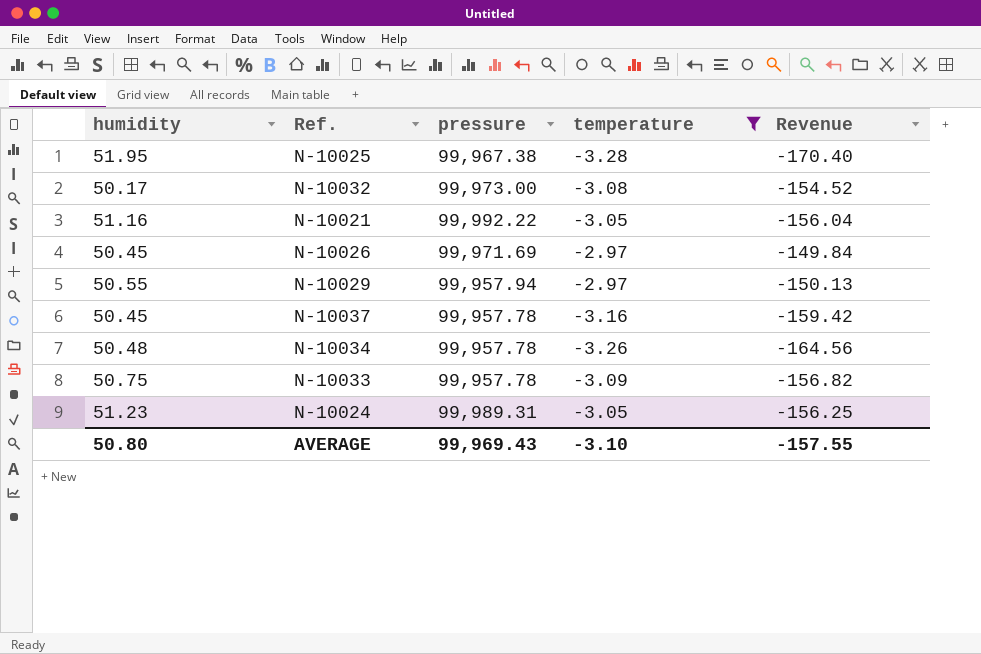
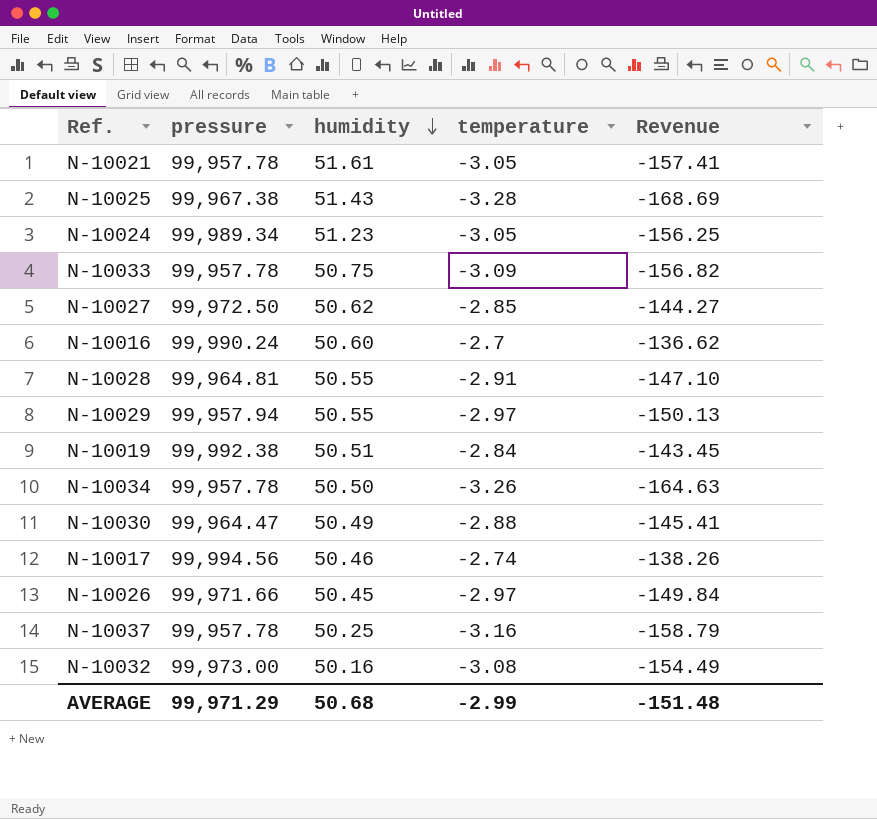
filter: temperature <= -2.97 -> none
row order: none -> humidity descending
column humidity | position: 1 -> 3
N-10021 | pressure: 99,992.22 -> 99,957.78
N-10021 | humidity: 51.16 -> 51.61
N-10021 | Revenue: -156.04 -> -157.41
N-10025 | humidity: 51.95 -> 51.43
N-10025 | Revenue: -170.40 -> -168.69
N-10024 | pressure: 99,989.31 -> 99,989.34
N-10034 | humidity: 50.48 -> 50.50
N-10034 | Revenue: -164.56 -> -164.63
N-10026 | pressure: 99,971.69 -> 99,971.66
N-10037 | humidity: 50.45 -> 50.25
N-10037 | Revenue: -159.42 -> -158.79
N-10032 | humidity: 50.17 -> 50.16
N-10032 | Revenue: -154.52 -> -154.49
AVERAGE | pressure: 99,969.43 -> 99,971.29
AVERAGE | humidity: 50.80 -> 50.68
AVERAGE | temperature: -3.10 -> -2.99
AVERAGE | Revenue: -157.55 -> -151.48

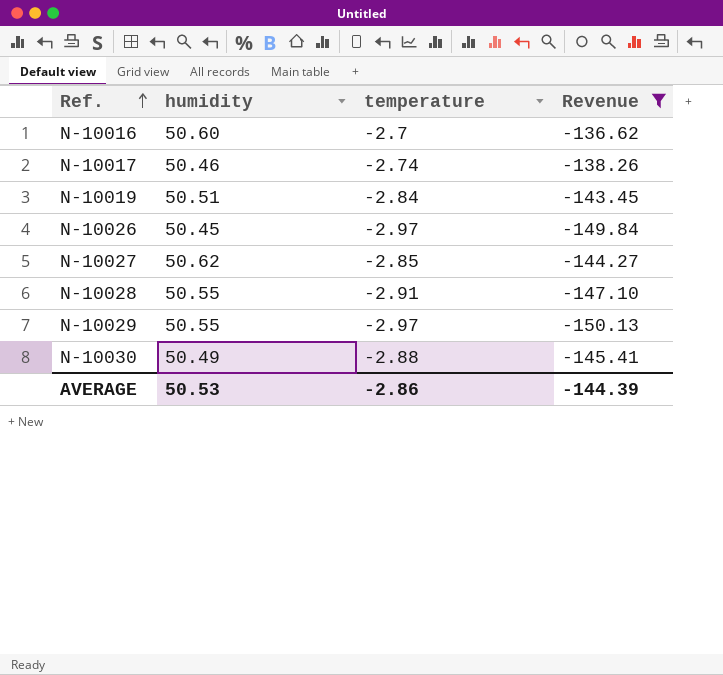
filter: none -> Revenue >= -150.13
row order: humidity descending -> Ref. ascending
column pressure | position: 2 -> none
AVERAGE | humidity: 50.68 -> 50.53
AVERAGE | temperature: -2.99 -> -2.86
AVERAGE | Revenue: -151.48 -> -144.39

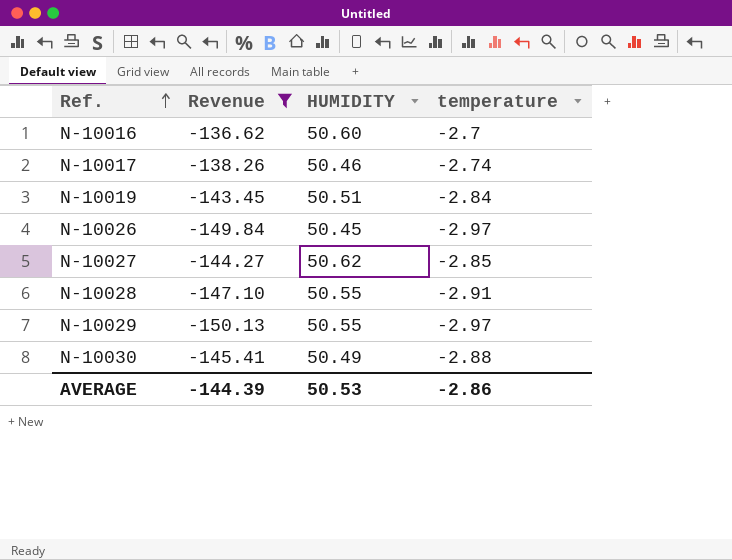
column Revenue | position: 4 -> 2
column name: humidity -> HUMIDITY

